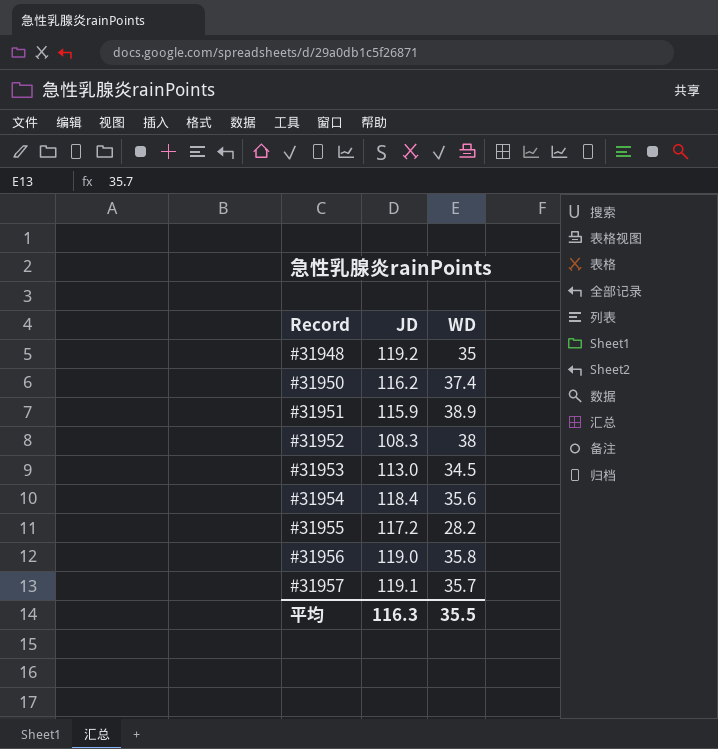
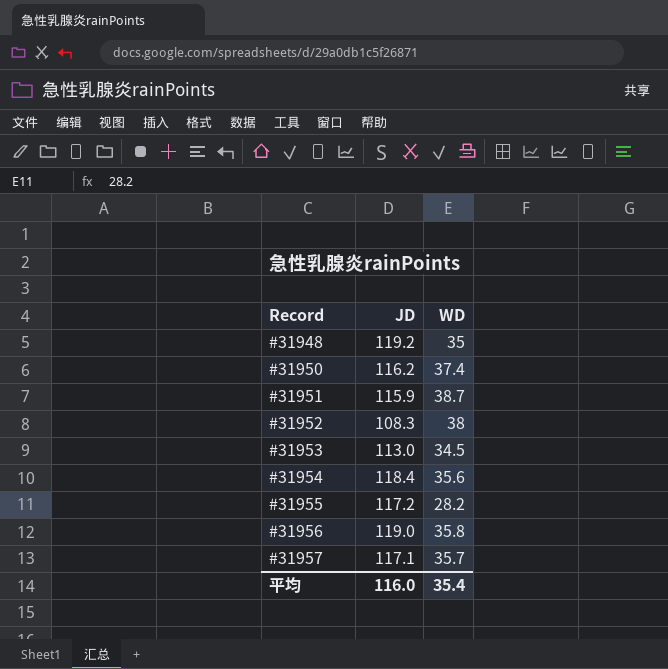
#31951 | WD: 38.9 -> 38.7
#31957 | JD: 119.1 -> 117.1
平均 | JD: 116.3 -> 116.0
平均 | WD: 35.5 -> 35.4

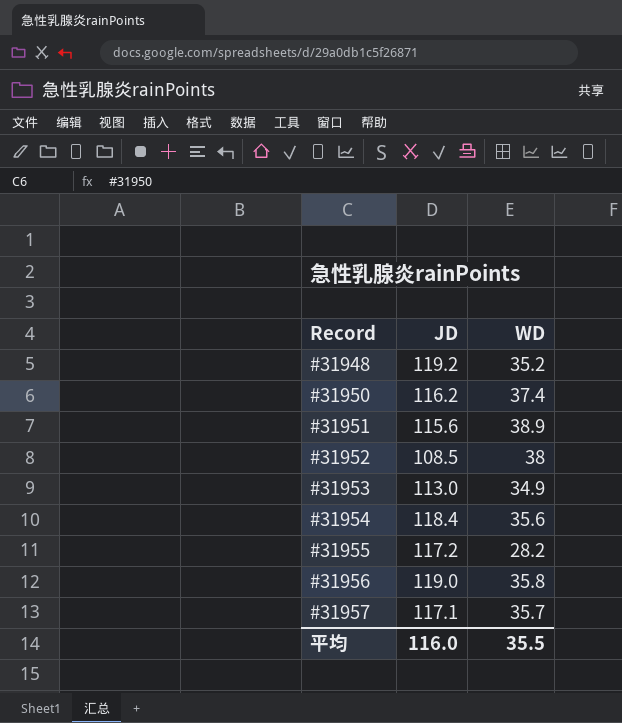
#31948 | WD: 35 -> 35.2
#31951 | JD: 115.9 -> 115.6
#31951 | WD: 38.7 -> 38.9
#31952 | JD: 108.3 -> 108.5
#31953 | WD: 34.5 -> 34.9
平均 | WD: 35.4 -> 35.5

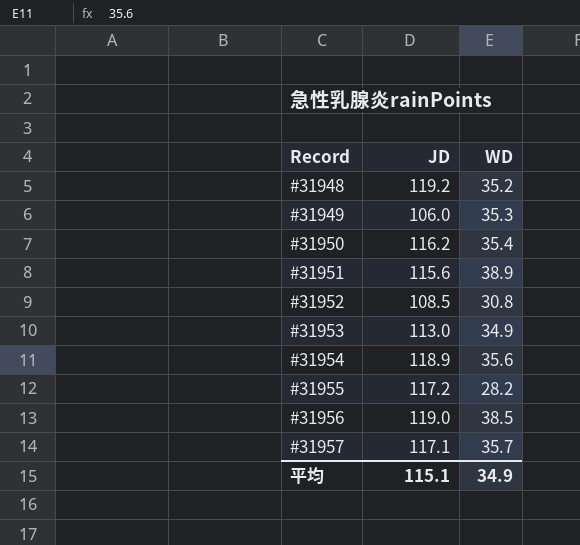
row #31949: none -> 106.0 | 35.3
#31950 | WD: 37.4 -> 35.4
#31952 | WD: 38 -> 30.8
#31954 | JD: 118.4 -> 118.9
#31956 | WD: 35.8 -> 38.5
平均 | JD: 116.0 -> 115.1
平均 | WD: 35.5 -> 34.9

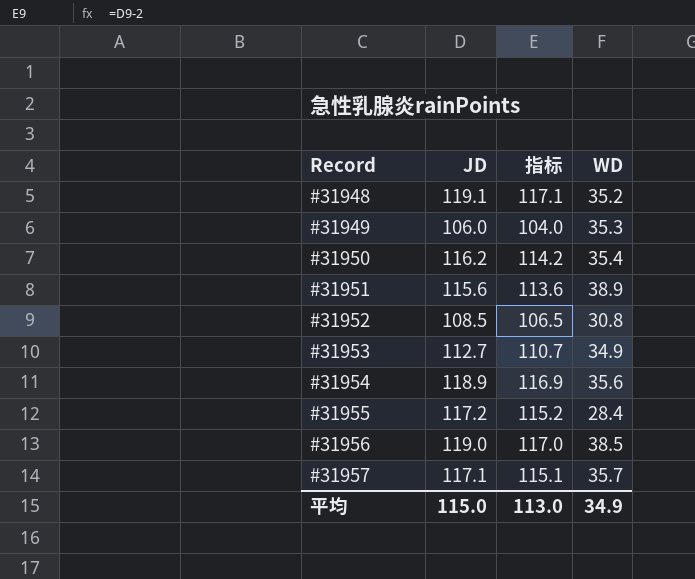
column 指标 | formula: none -> [JD] - 2
#31948 | JD: 119.2 -> 119.1
#31953 | JD: 113.0 -> 112.7
#31955 | WD: 28.2 -> 28.4
平均 | JD: 115.1 -> 115.0

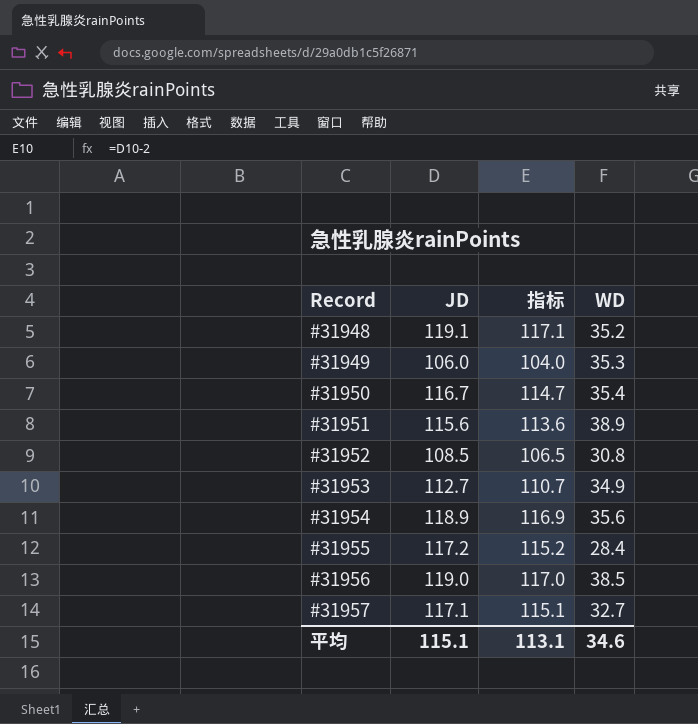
#31950 | JD: 116.2 -> 116.7
#31950 | 指标: 114.2 -> 114.7
#31957 | WD: 35.7 -> 32.7
平均 | JD: 115.0 -> 115.1
平均 | 指标: 113.0 -> 113.1
平均 | WD: 34.9 -> 34.6

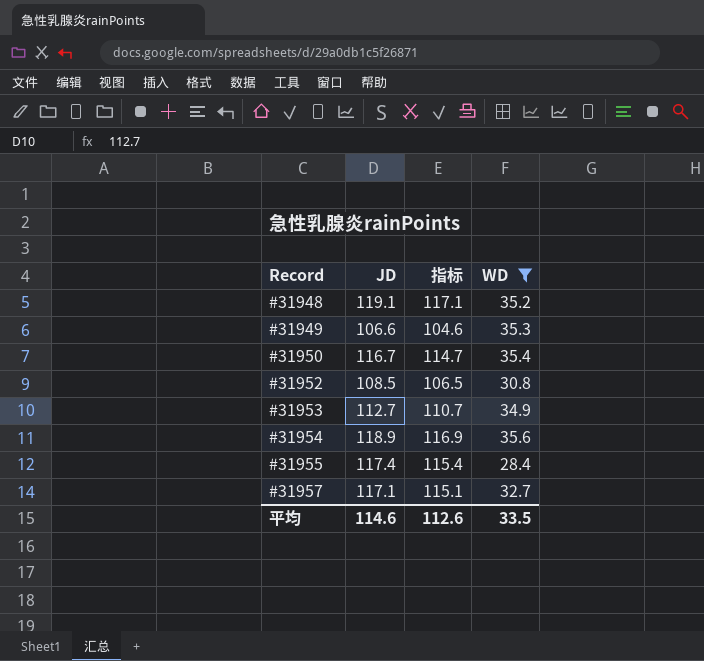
filter: none -> WD <= 35.6
#31949 | JD: 106.0 -> 106.6
#31949 | 指标: 104.0 -> 104.6
#31955 | JD: 117.2 -> 117.4
#31955 | 指标: 115.2 -> 115.4
平均 | JD: 115.1 -> 114.6
平均 | 指标: 113.1 -> 112.6
平均 | WD: 34.6 -> 33.5

